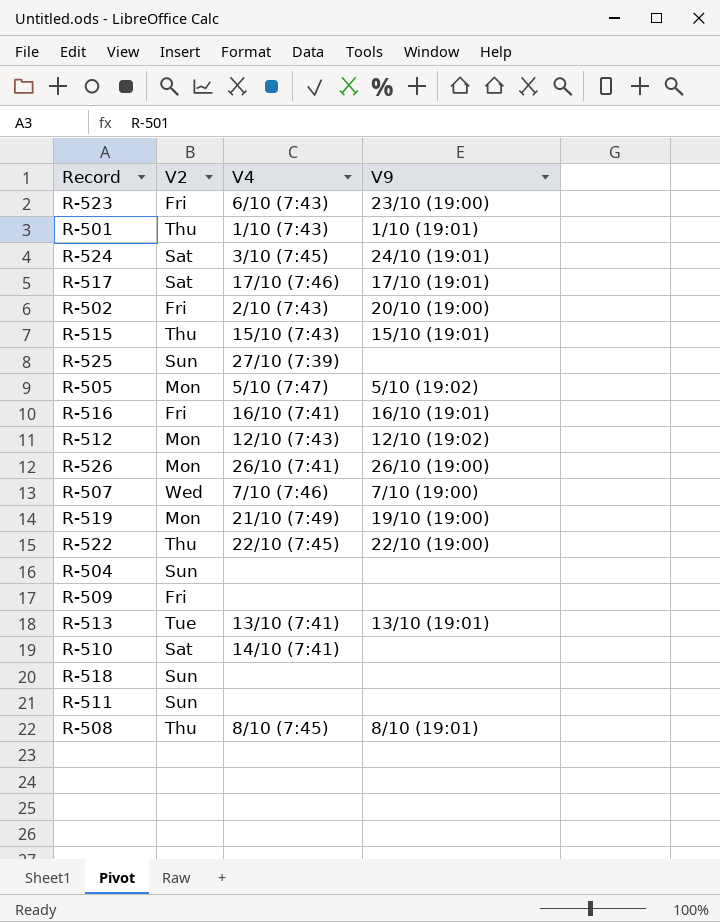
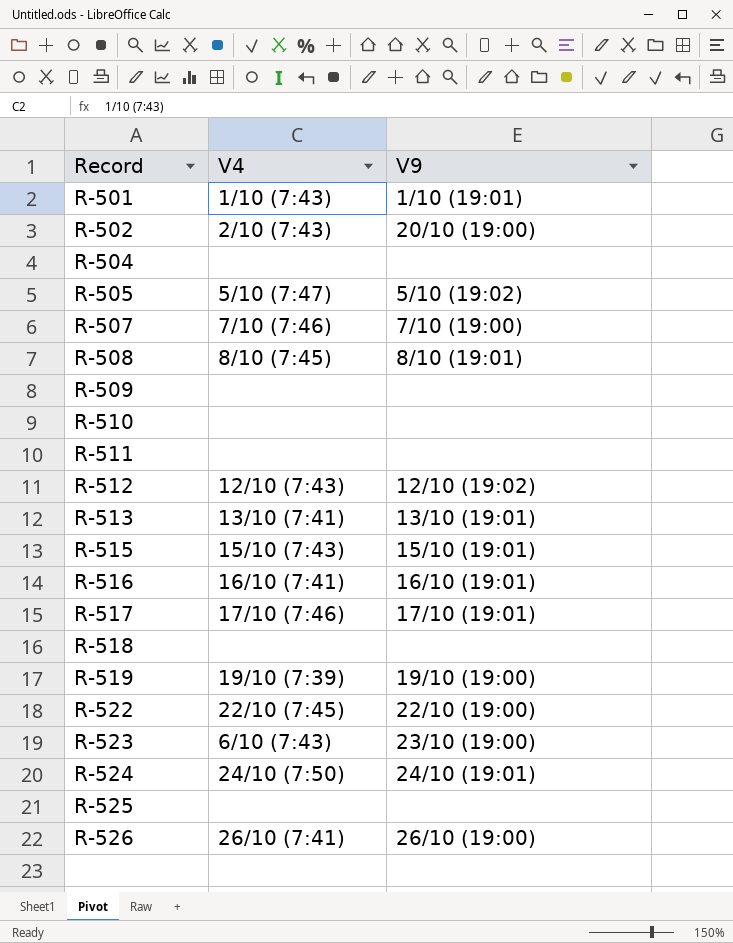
row order: none -> Record ascending
column V2 | position: 2 -> none
R-510 | V4: 14/10 (7:41) -> none
R-519 | V4: 21/10 (7:49) -> 19/10 (7:39)
R-524 | V4: 3/10 (7:45) -> 24/10 (7:50)
R-525 | V4: 27/10 (7:39) -> none

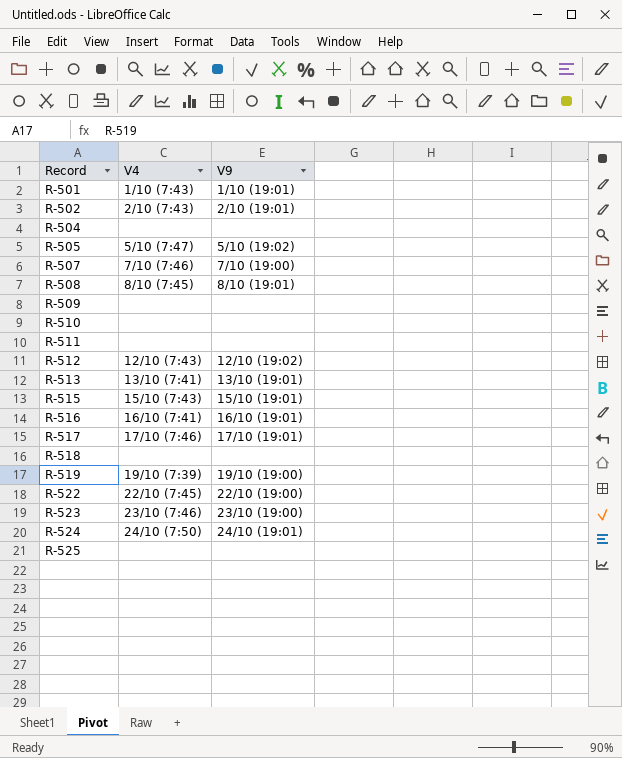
row R-526: 26/10 (7:41) | 26/10 (19:00) -> none
R-502 | V9: 20/10 (19:00) -> 2/10 (19:01)
R-523 | V4: 6/10 (7:43) -> 23/10 (7:46)

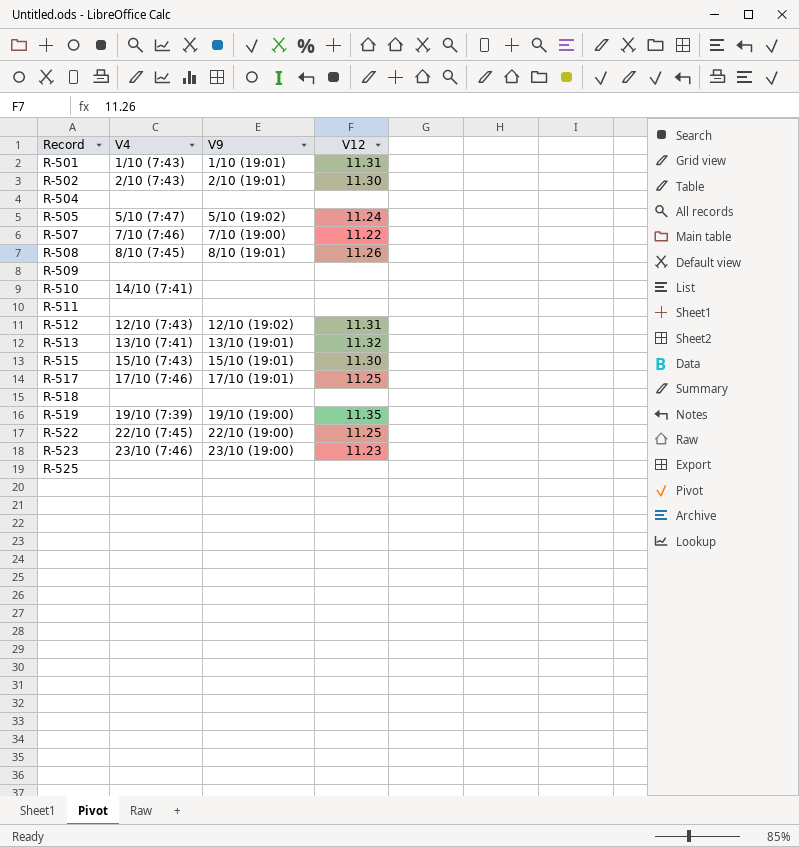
column V12 | position: none -> 4
row R-516: 16/10 (7:41) | 16/10 (19:01) -> none
row R-524: 24/10 (7:50) | 24/10 (19:01) -> none
R-510 | V4: none -> 14/10 (7:41)

